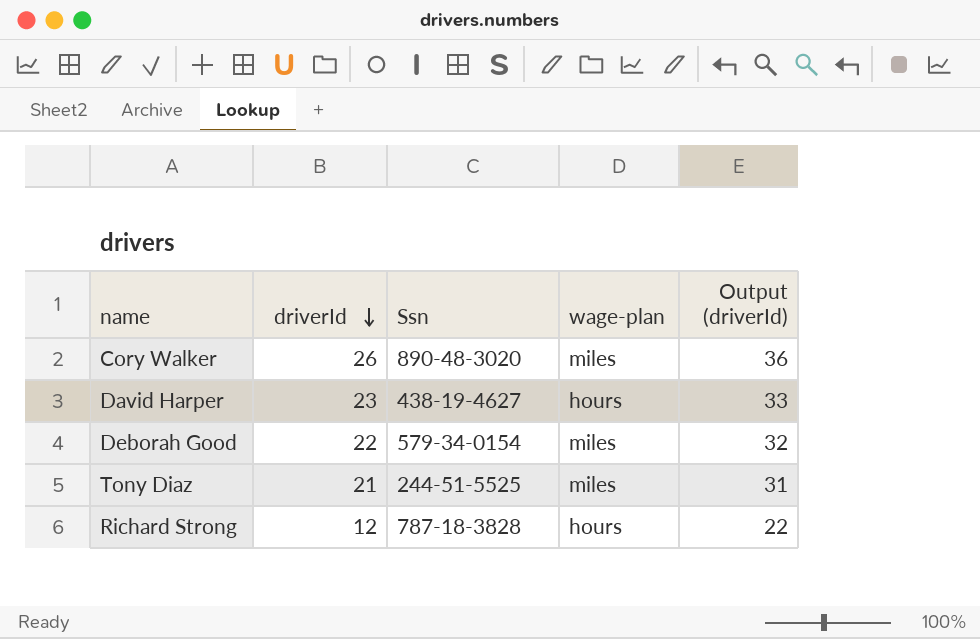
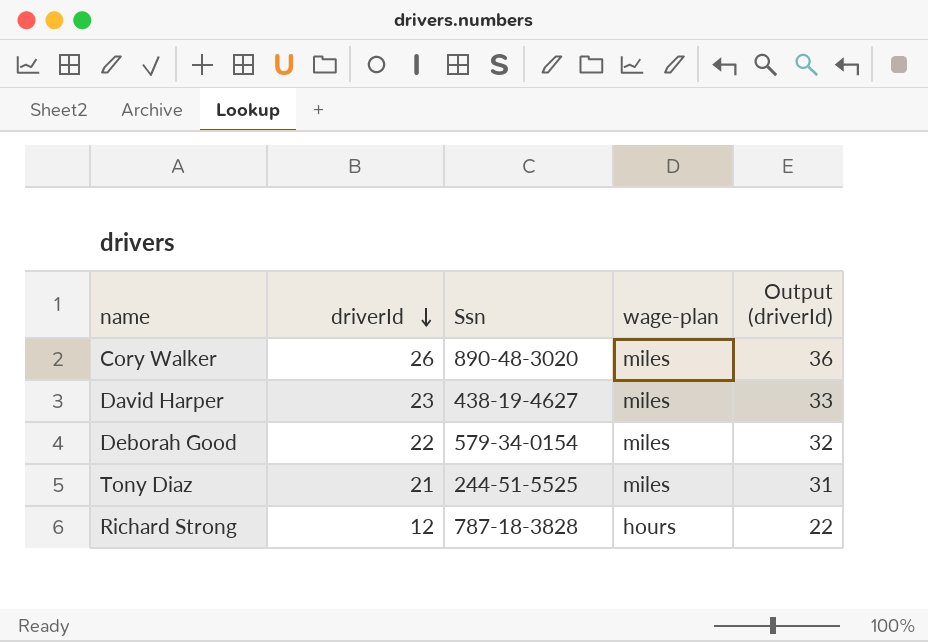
David Harper | wage-plan: hours -> miles

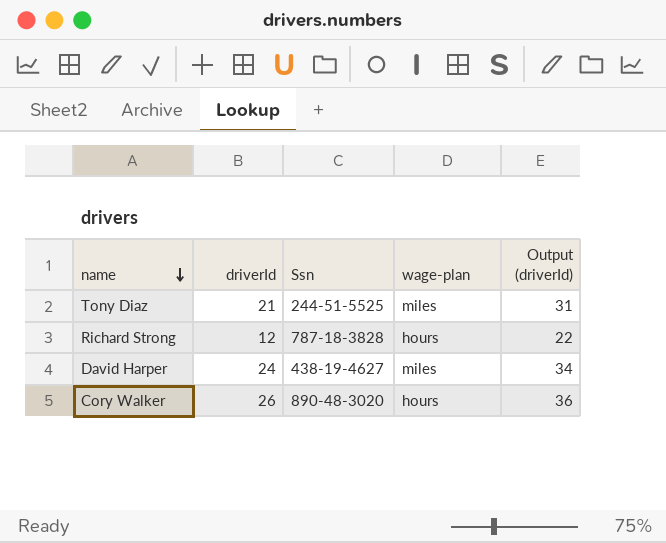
row order: driverId descending -> name descending
row Deborah Good: 22 | 579-34-0154 | miles | 32 -> none
David Harper | driverId: 23 -> 24
David Harper | Output (driverId): 33 -> 34
Cory Walker | wage-plan: miles -> hours

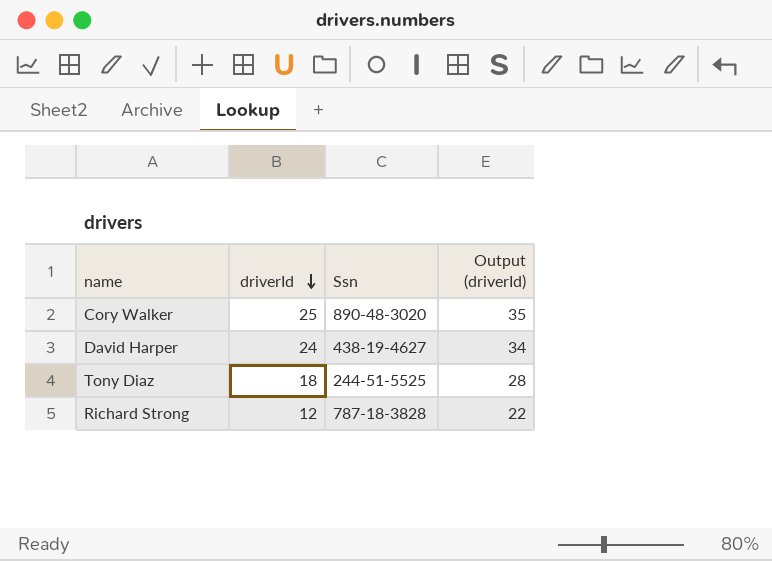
row order: name descending -> driverId descending
column wage-plan | position: 4 -> none
Cory Walker | driverId: 26 -> 25
Cory Walker | Output (driverId): 36 -> 35
Tony Diaz | driverId: 21 -> 18
Tony Diaz | Output (driverId): 31 -> 28

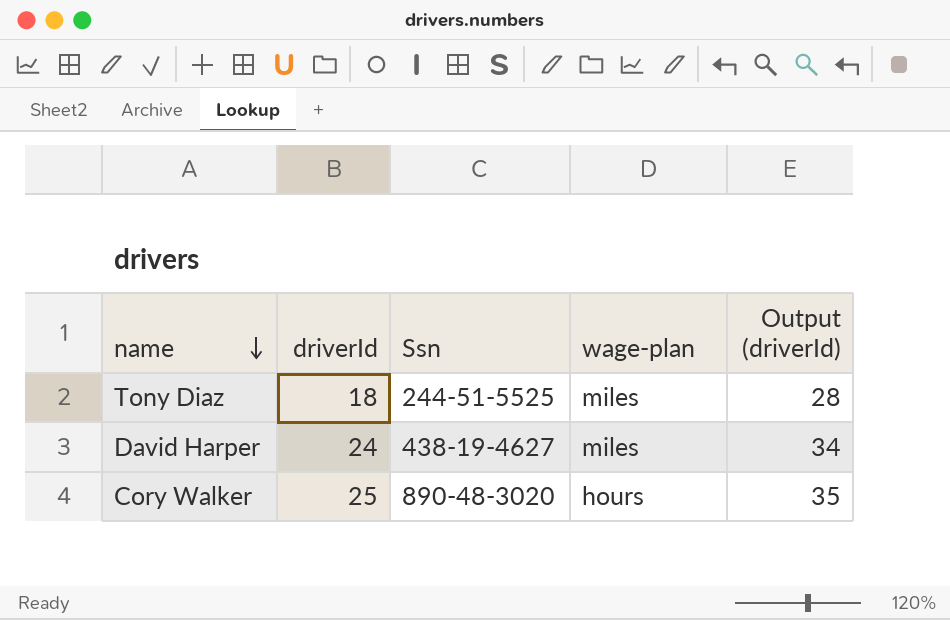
row order: driverId descending -> name descending
column wage-plan | position: none -> 4
row Richard Strong: 12 | 787-18-3828 | 22 -> none

